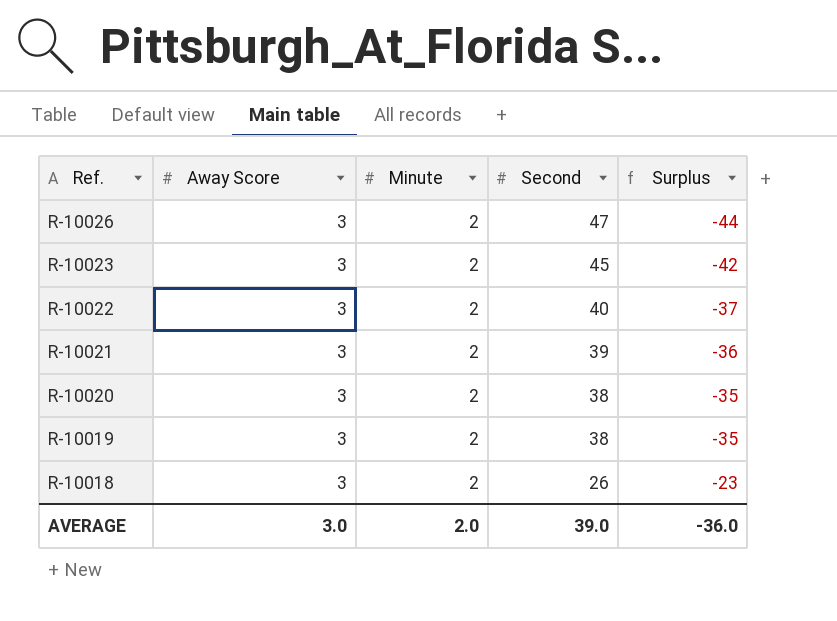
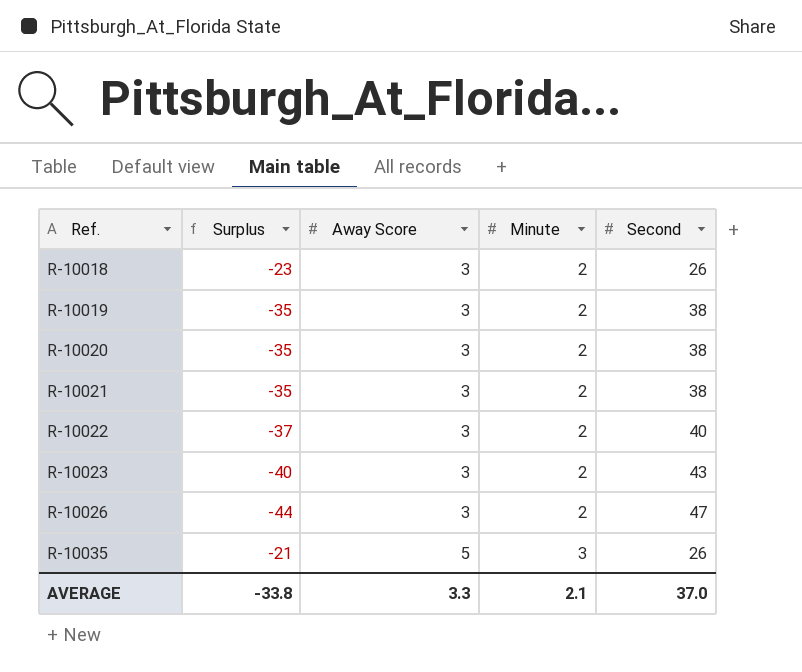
row order: Ref. descending -> Ref. ascending
column Surplus | position: 5 -> 2
R-10021 | Surplus: -36 -> -35
R-10021 | Second: 39 -> 38
R-10023 | Surplus: -42 -> -40
R-10023 | Second: 45 -> 43
row R-10035: none -> -21 | 5 | 3 | 26
AVERAGE | Surplus: -36.0 -> -33.8
AVERAGE | Away Score: 3.0 -> 3.3
AVERAGE | Minute: 2.0 -> 2.1
AVERAGE | Second: 39.0 -> 37.0

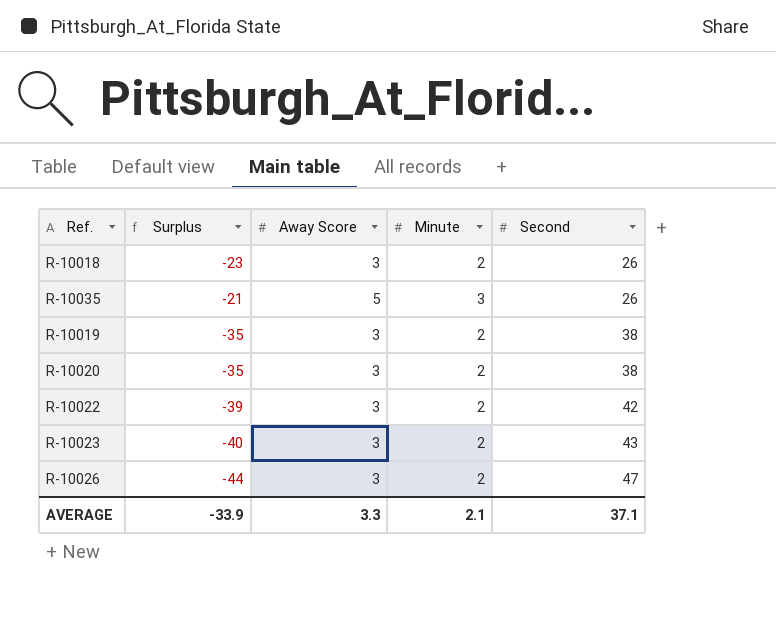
row order: Ref. ascending -> Second ascending
row R-10021: -35 | 3 | 2 | 38 -> none
R-10022 | Surplus: -37 -> -39
R-10022 | Second: 40 -> 42
AVERAGE | Surplus: -33.8 -> -33.9
AVERAGE | Second: 37.0 -> 37.1

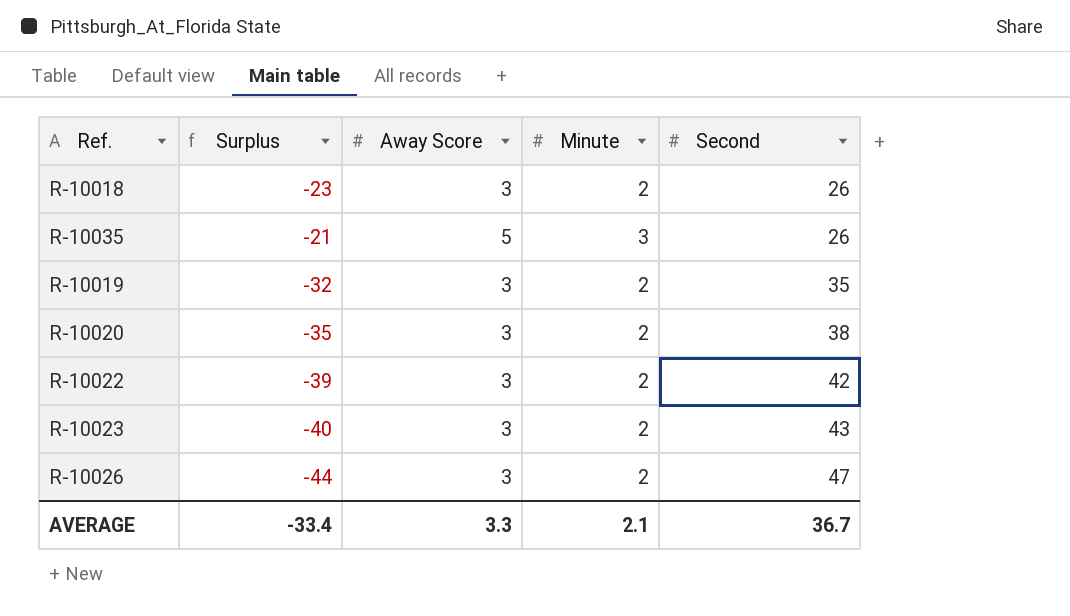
R-10019 | Surplus: -35 -> -32
R-10019 | Second: 38 -> 35
AVERAGE | Surplus: -33.9 -> -33.4
AVERAGE | Second: 37.1 -> 36.7

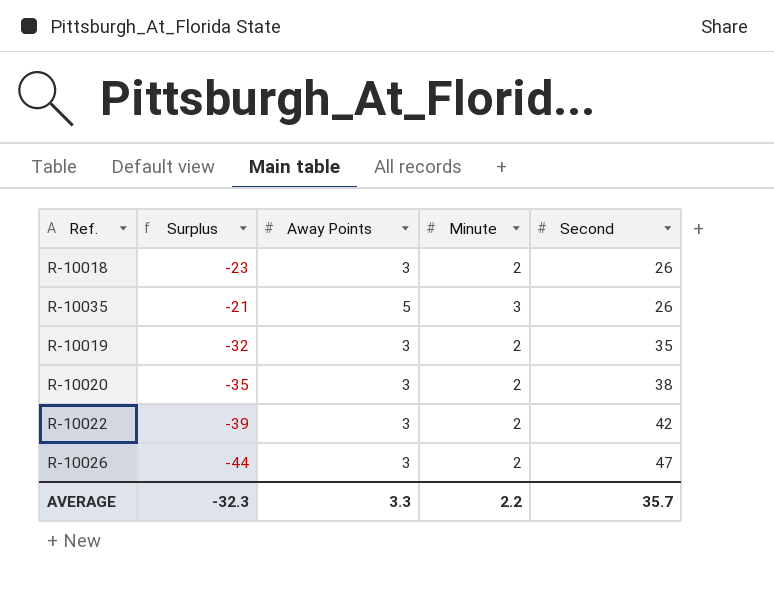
column name: Away Score -> Away Points
row R-10023: -40 | 3 | 2 | 43 -> none
AVERAGE | Surplus: -33.4 -> -32.3
AVERAGE | Minute: 2.1 -> 2.2
AVERAGE | Second: 36.7 -> 35.7

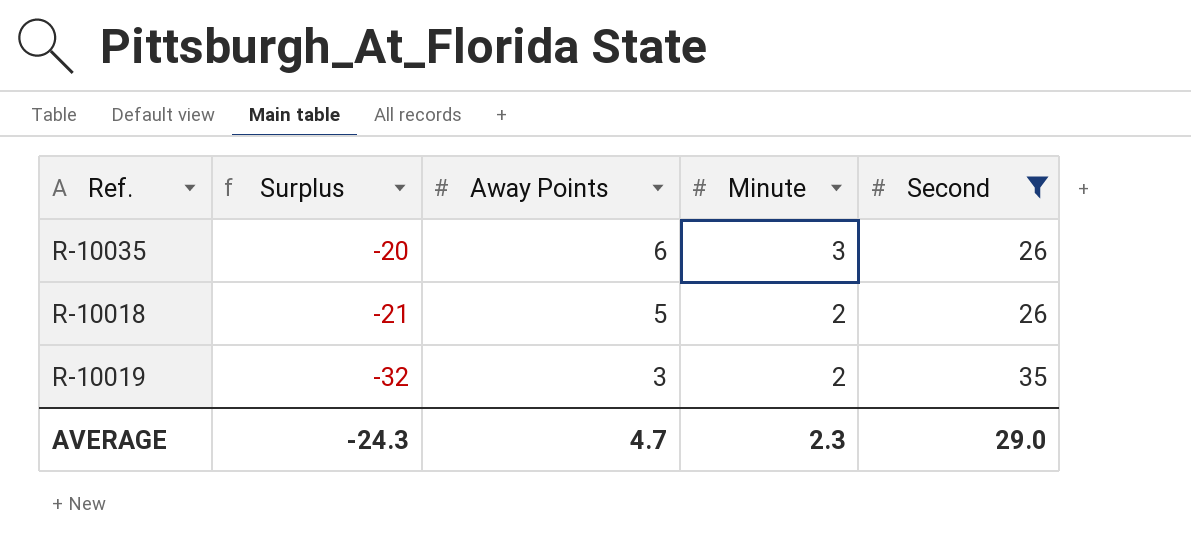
filter: none -> Second <= 35
row order: Second ascending -> Surplus descending
R-10035 | Surplus: -21 -> -20
R-10035 | Away Points: 5 -> 6
R-10018 | Surplus: -23 -> -21
R-10018 | Away Points: 3 -> 5
AVERAGE | Surplus: -32.3 -> -24.3
AVERAGE | Away Points: 3.3 -> 4.7
AVERAGE | Minute: 2.2 -> 2.3
AVERAGE | Second: 35.7 -> 29.0

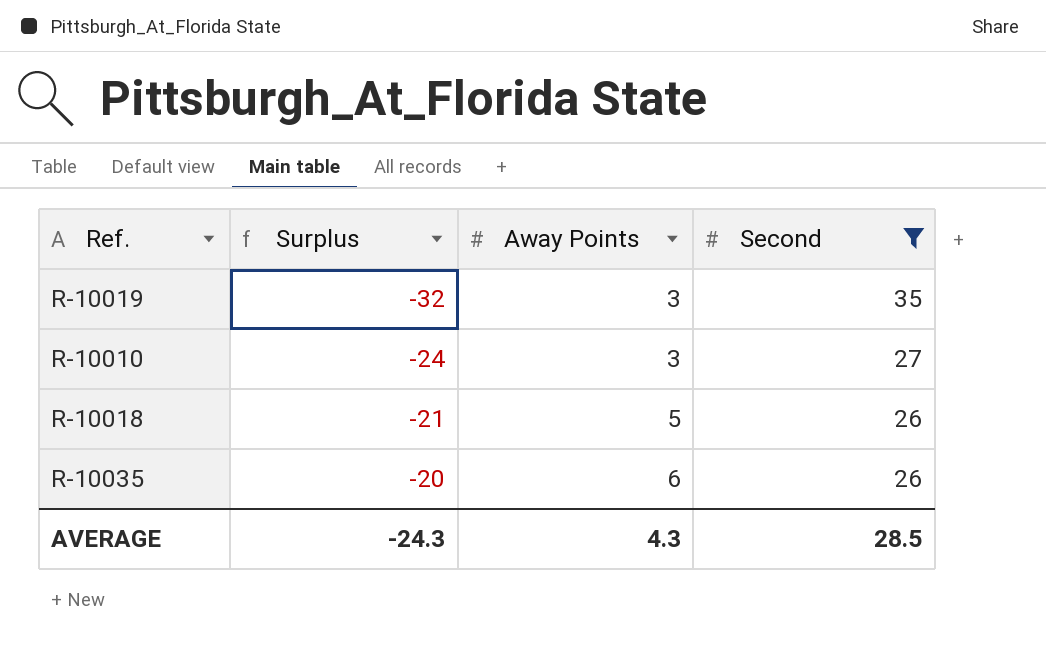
row order: Surplus descending -> Surplus ascending
column Minute | position: 4 -> none
row R-10010: none -> -24 | 3 | 27
AVERAGE | Away Points: 4.7 -> 4.3
AVERAGE | Second: 29.0 -> 28.5

